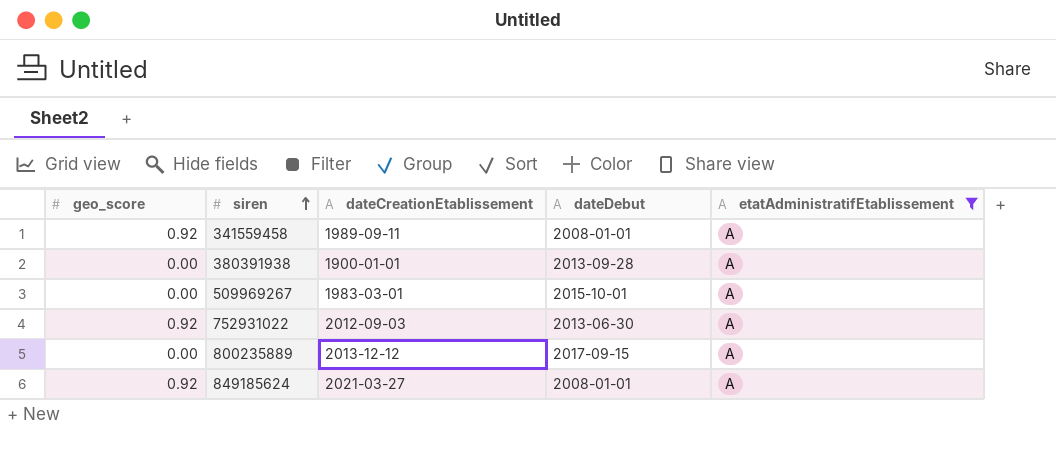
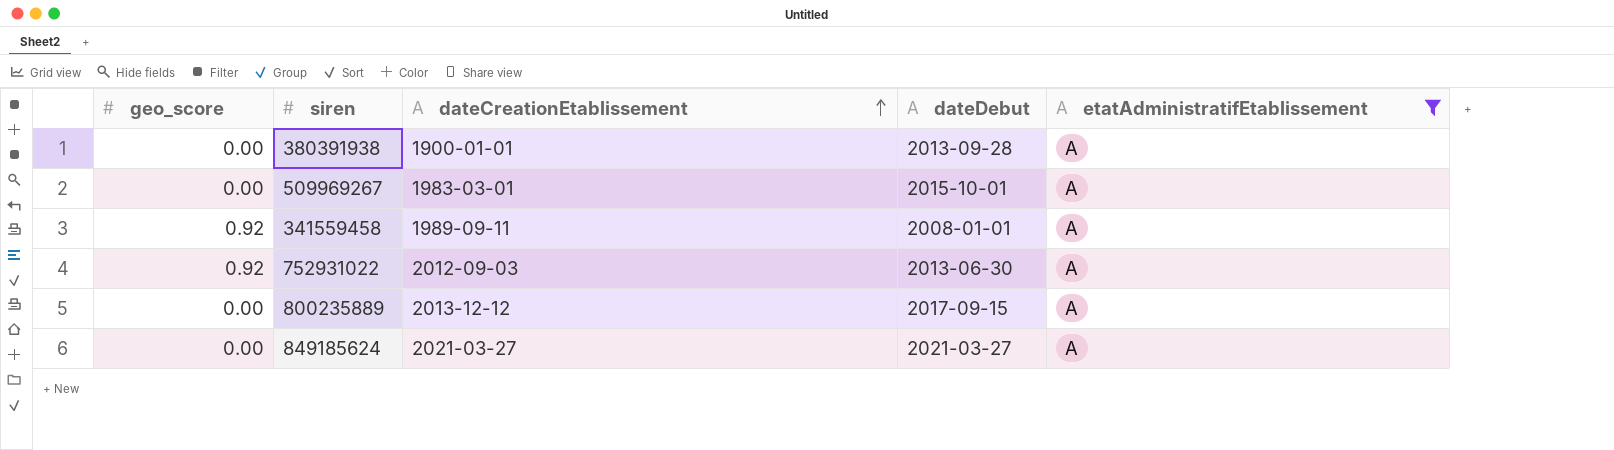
row order: siren ascending -> dateCreationEtablissement ascending
849185624 | geo_score: 0.92 -> 0.00
849185624 | dateDebut: 2008-01-01 -> 2021-03-27

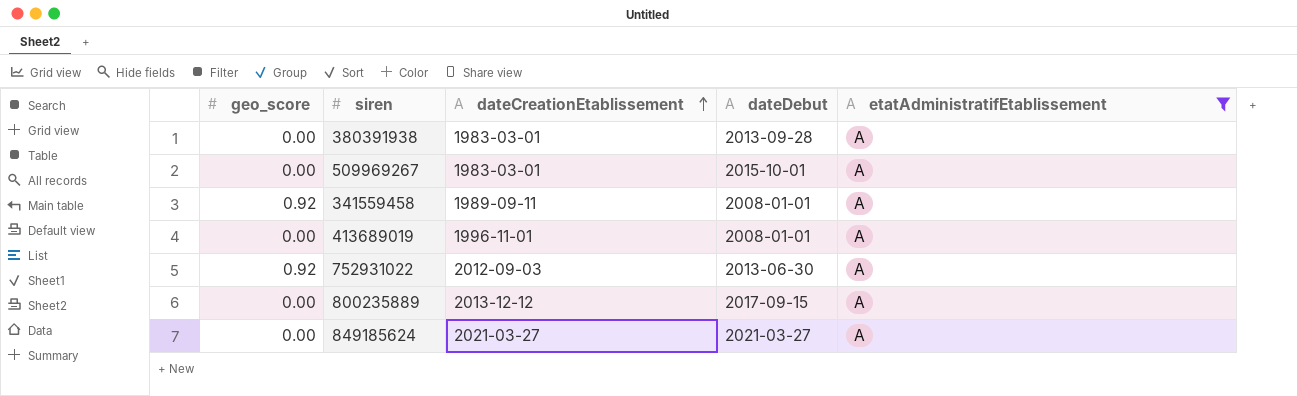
380391938 | dateCreationEtablissement: 1900-01-01 -> 1983-03-01
row 413689019: none -> 0.00 | 1996-11-01 | 2008-01-01 | A

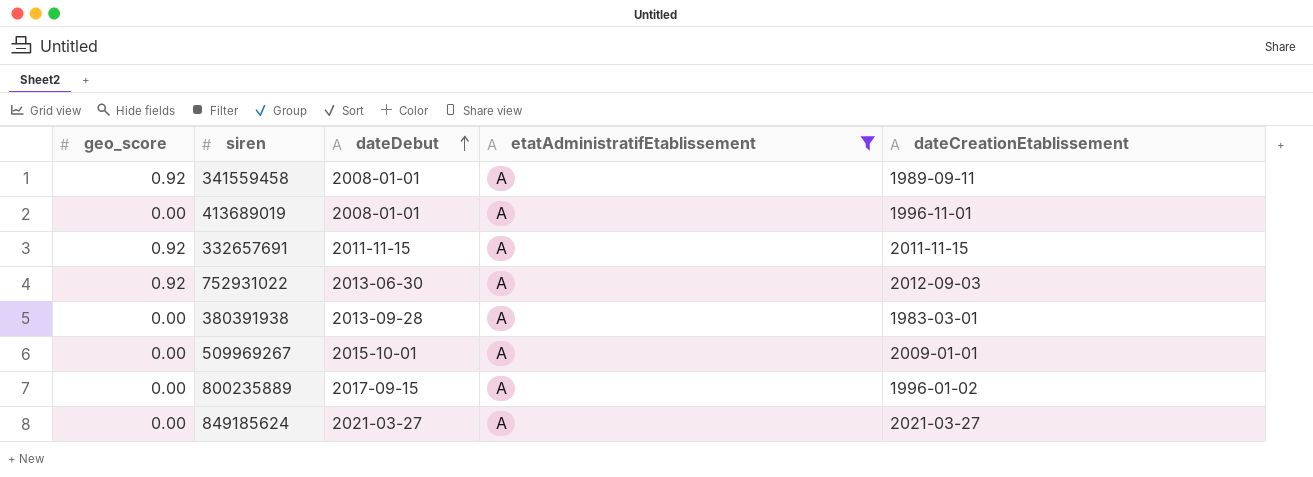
row order: dateCreationEtablissement ascending -> dateDebut ascending
column dateCreationEtablissement | position: 3 -> 5
row 332657691: none -> 0.92 | 2011-11-15 | A | 2011-11-15
509969267 | dateCreationEtablissement: 1983-03-01 -> 2009-01-01
800235889 | dateCreationEtablissement: 2013-12-12 -> 1996-01-02

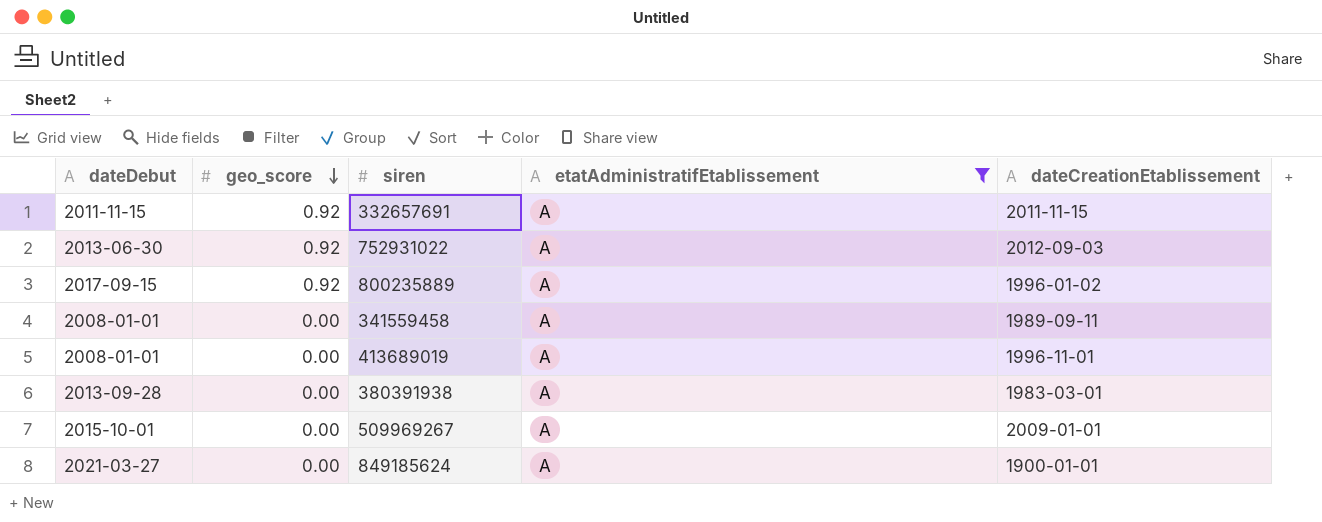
row order: dateDebut ascending -> geo_score descending
column dateDebut | position: 3 -> 1
800235889 | geo_score: 0.00 -> 0.92
341559458 | geo_score: 0.92 -> 0.00
849185624 | dateCreationEtablissement: 2021-03-27 -> 1900-01-01

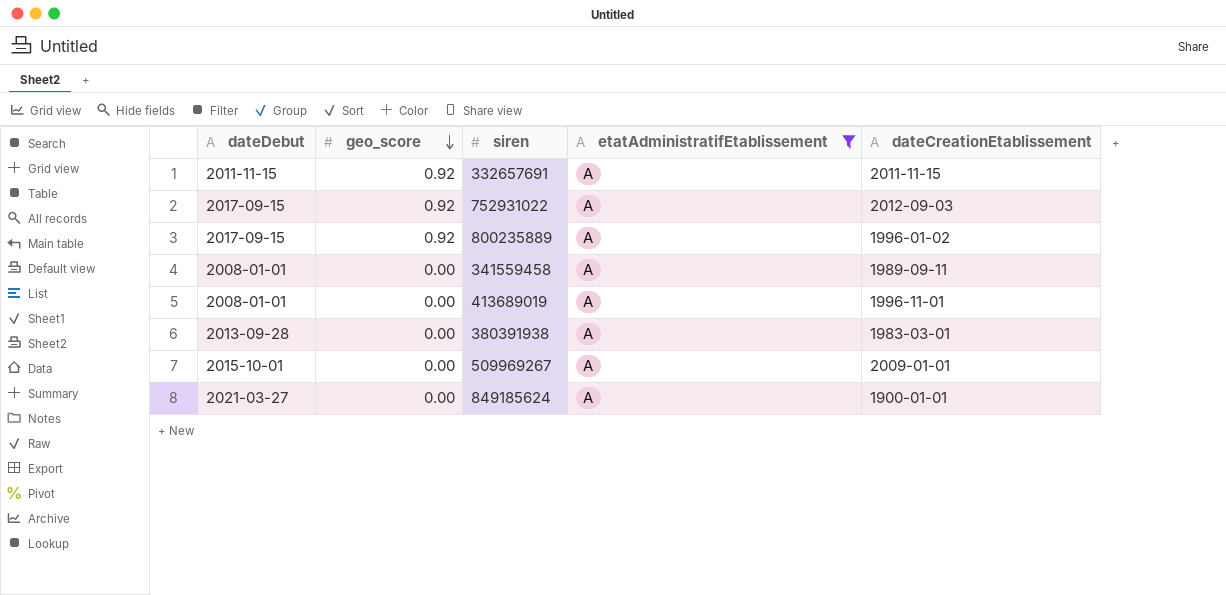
752931022 | dateDebut: 2013-06-30 -> 2017-09-15

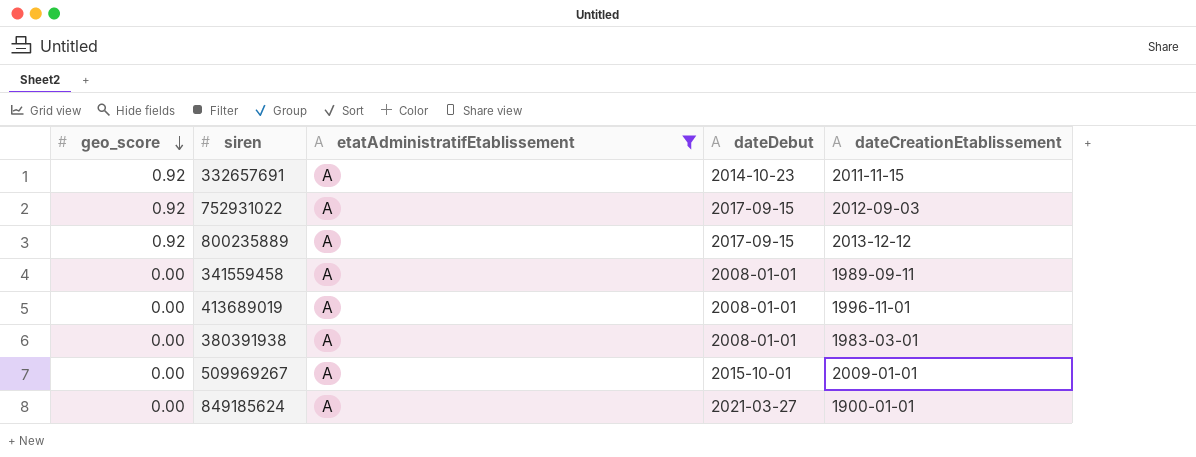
column dateDebut | position: 1 -> 4
332657691 | dateDebut: 2011-11-15 -> 2014-10-23
800235889 | dateCreationEtablissement: 1996-01-02 -> 2013-12-12
380391938 | dateDebut: 2013-09-28 -> 2008-01-01

